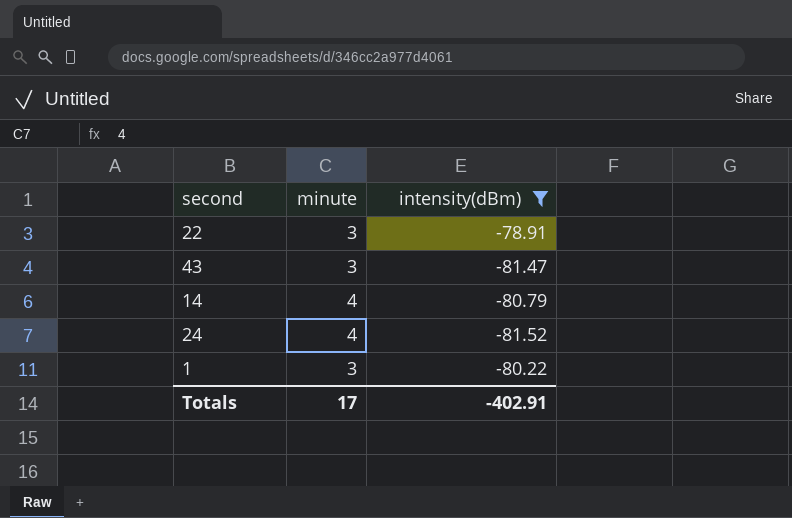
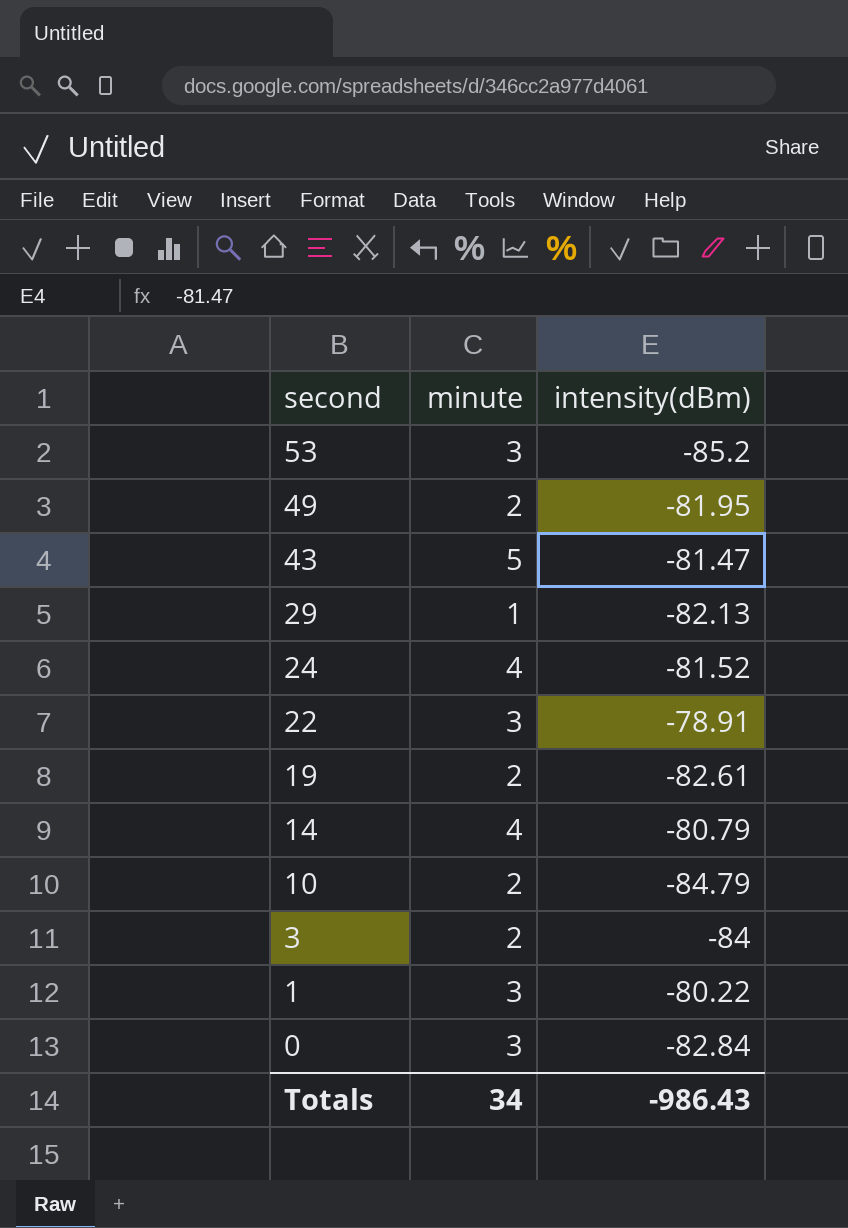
filter: intensity(dBm) >= -81.52 -> none
row order: none -> second descending
43 | minute: 3 -> 5
Totals | minute: 17 -> 34
Totals | intensity(dBm): -402.91 -> -986.43

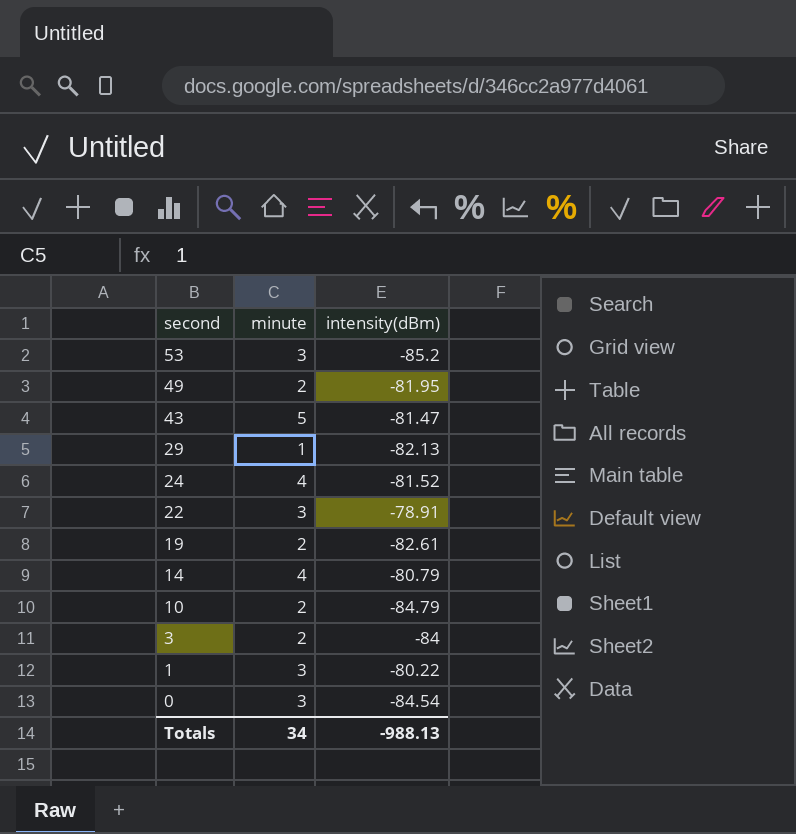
0 | intensity(dBm): -82.84 -> -84.54
Totals | intensity(dBm): -986.43 -> -988.13

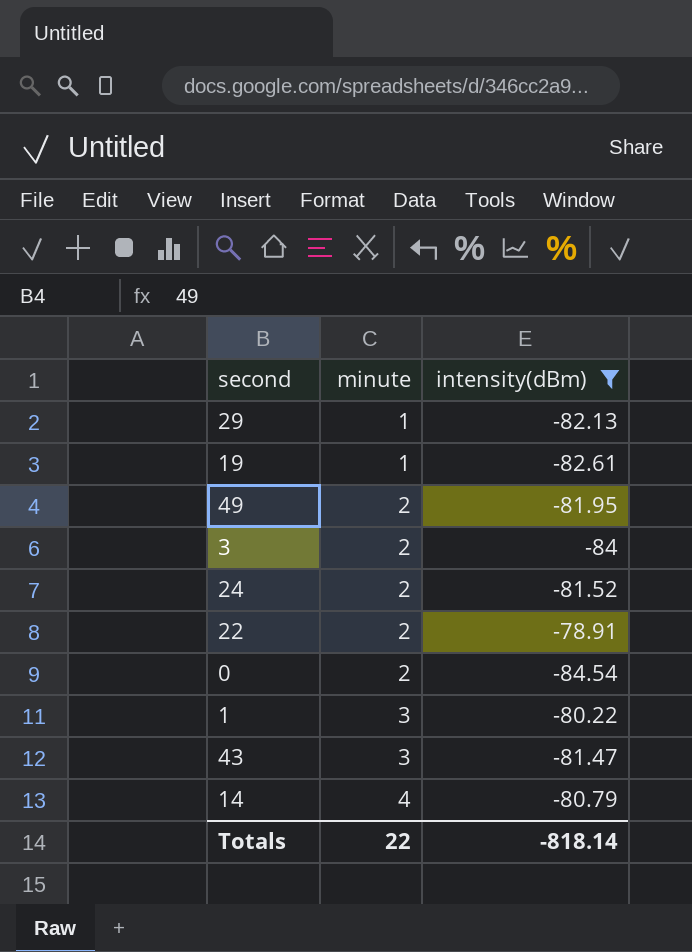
filter: none -> intensity(dBm) >= -84.54
row order: second descending -> minute ascending
19 | minute: 2 -> 1
24 | minute: 4 -> 2
22 | minute: 3 -> 2
0 | minute: 3 -> 2
43 | minute: 5 -> 3
Totals | minute: 34 -> 22
Totals | intensity(dBm): -988.13 -> -818.14

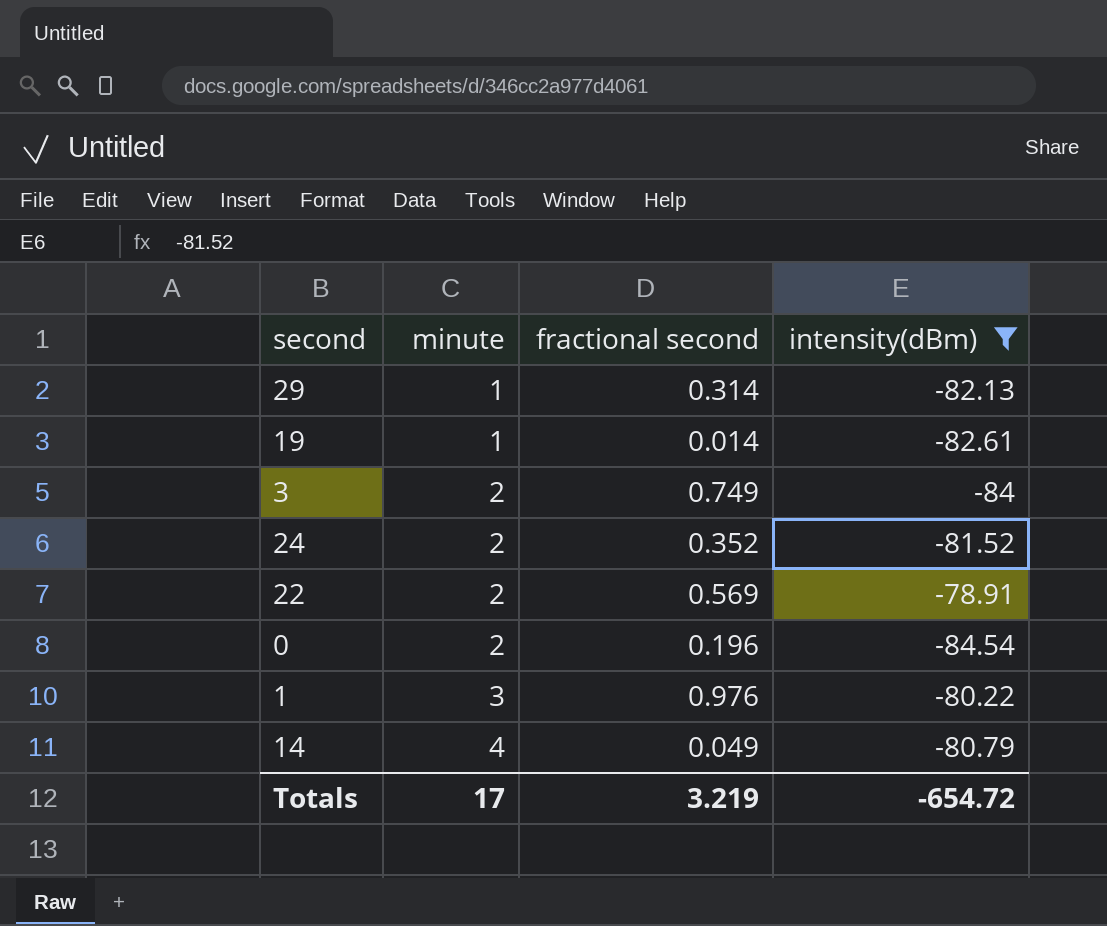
column fractional second | position: none -> 3
row 49: 2 | -81.95 -> none
row 43: 3 | -81.47 -> none
Totals | minute: 22 -> 17
Totals | intensity(dBm): -818.14 -> -654.72

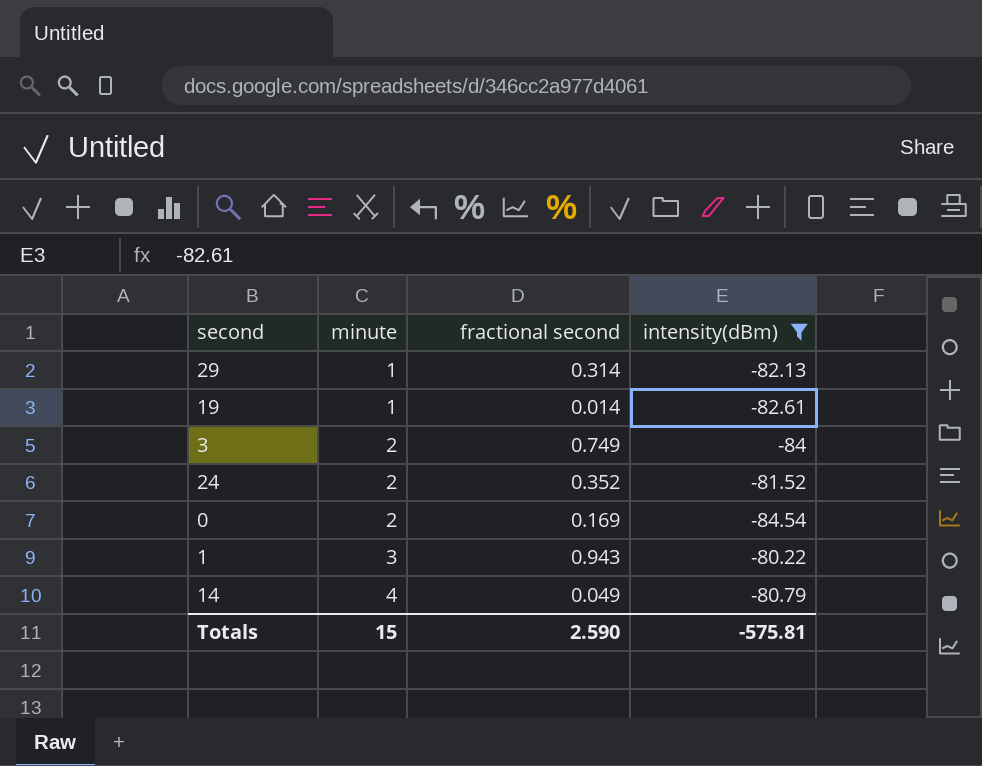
row 22: 2 | 0.569 | -78.91 -> none
0 | fractional second: 0.196 -> 0.169
1 | fractional second: 0.976 -> 0.943
Totals | minute: 17 -> 15
Totals | fractional second: 3.219 -> 2.590
Totals | intensity(dBm): -654.72 -> -575.81

